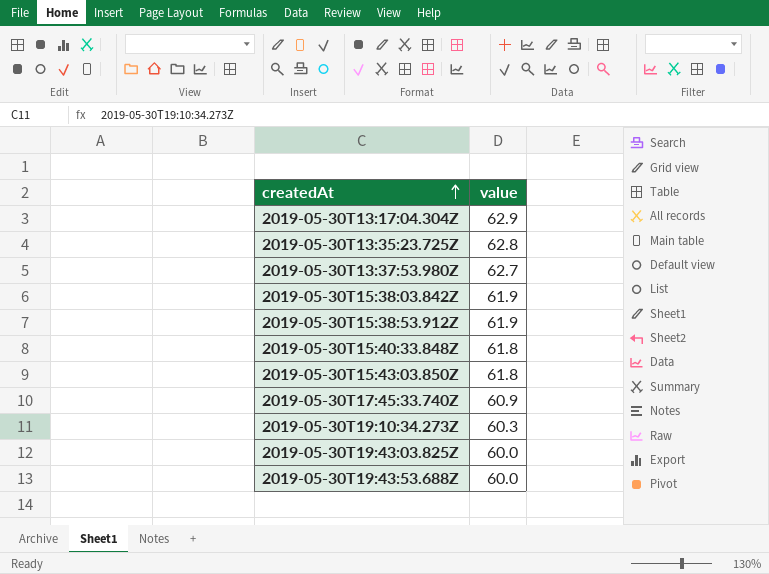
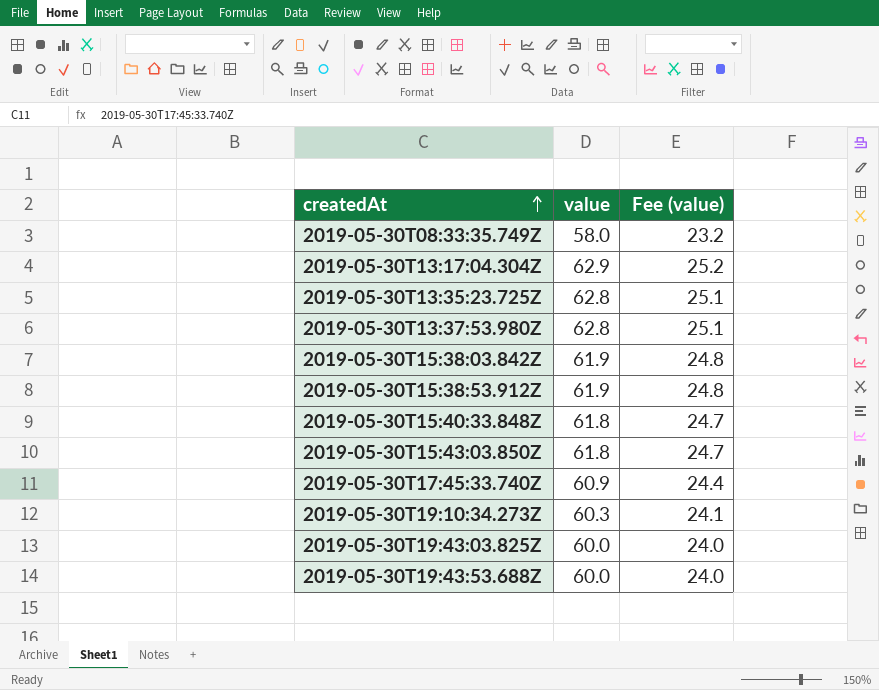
column Fee (value) | formula: none -> [value] * 0.4
row 2019-05-30T08:33:35.749Z: none -> 58.0 | 23.2
2019-05-30T13:37:53.980Z | value: 62.7 -> 62.8

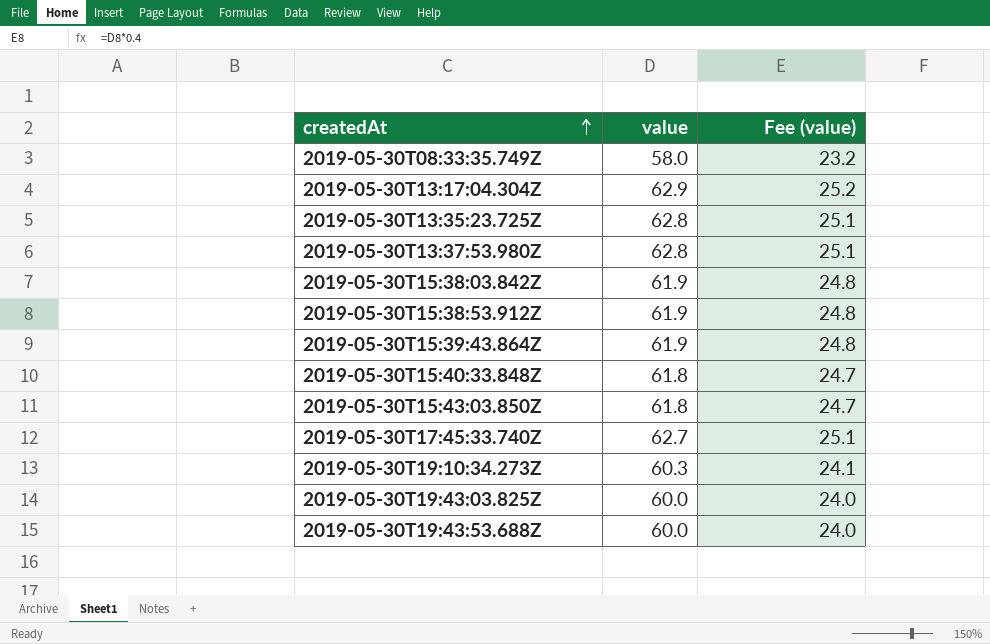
row 2019-05-30T15:39:43.864Z: none -> 61.9 | 24.8
2019-05-30T17:45:33.740Z | value: 60.9 -> 62.7
2019-05-30T17:45:33.740Z | Fee (value): 24.4 -> 25.1

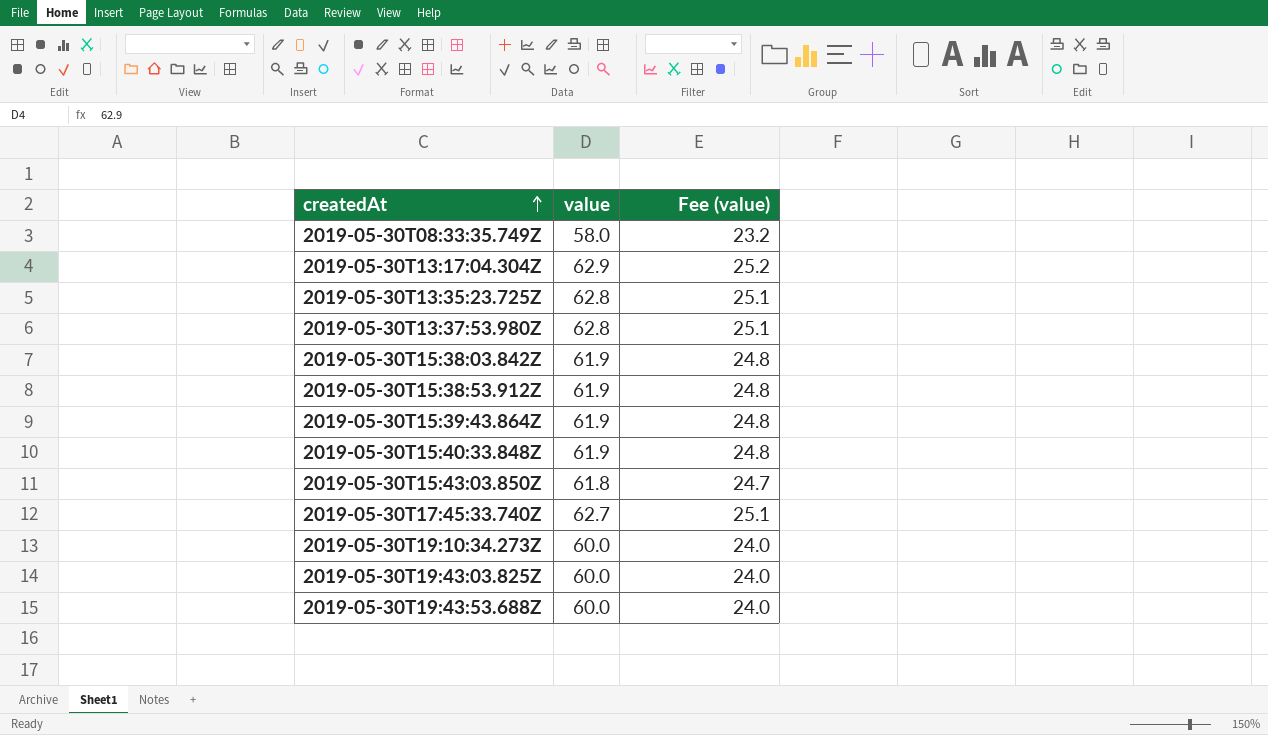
2019-05-30T15:40:33.848Z | value: 61.8 -> 61.9
2019-05-30T15:40:33.848Z | Fee (value): 24.7 -> 24.8
2019-05-30T19:10:34.273Z | value: 60.3 -> 60.0
2019-05-30T19:10:34.273Z | Fee (value): 24.1 -> 24.0

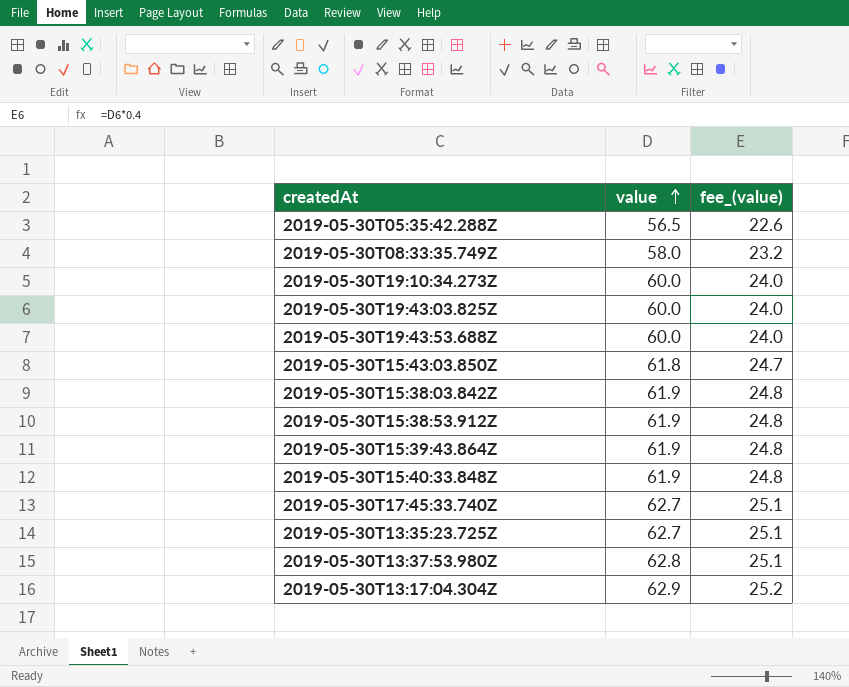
row order: createdAt ascending -> value ascending
column name: Fee (value) -> fee_(value)
row 2019-05-30T05:35:42.288Z: none -> 56.5 | 22.6
2019-05-30T13:35:23.725Z | value: 62.8 -> 62.7

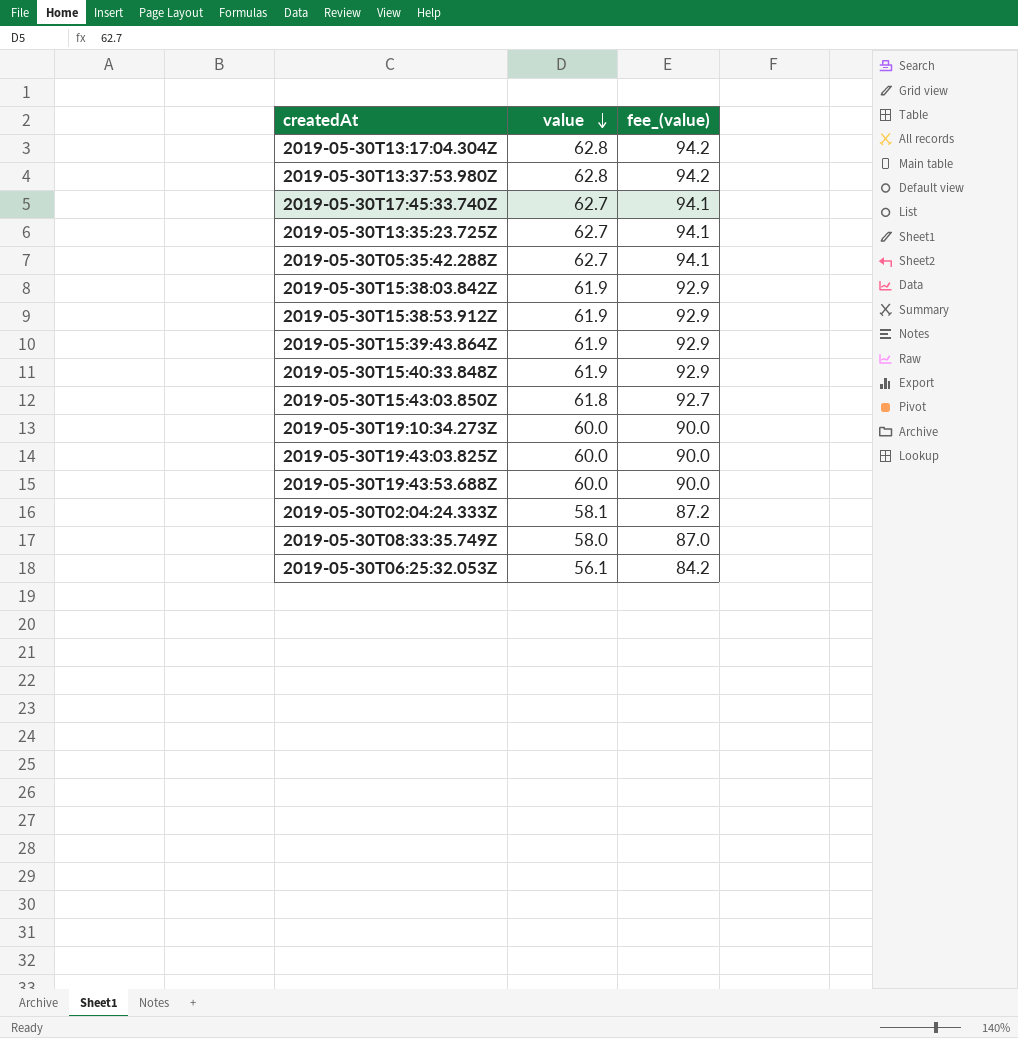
row order: value ascending -> value descending
column fee_(value) | formula: [value] * 0.4 -> [value] * 1.5
2019-05-30T13:17:04.304Z | value: 62.9 -> 62.8
2019-05-30T05:35:42.288Z | value: 56.5 -> 62.7
row 2019-05-30T02:04:24.333Z: none -> 58.1 | 87.2
row 2019-05-30T06:25:32.053Z: none -> 56.1 | 84.2

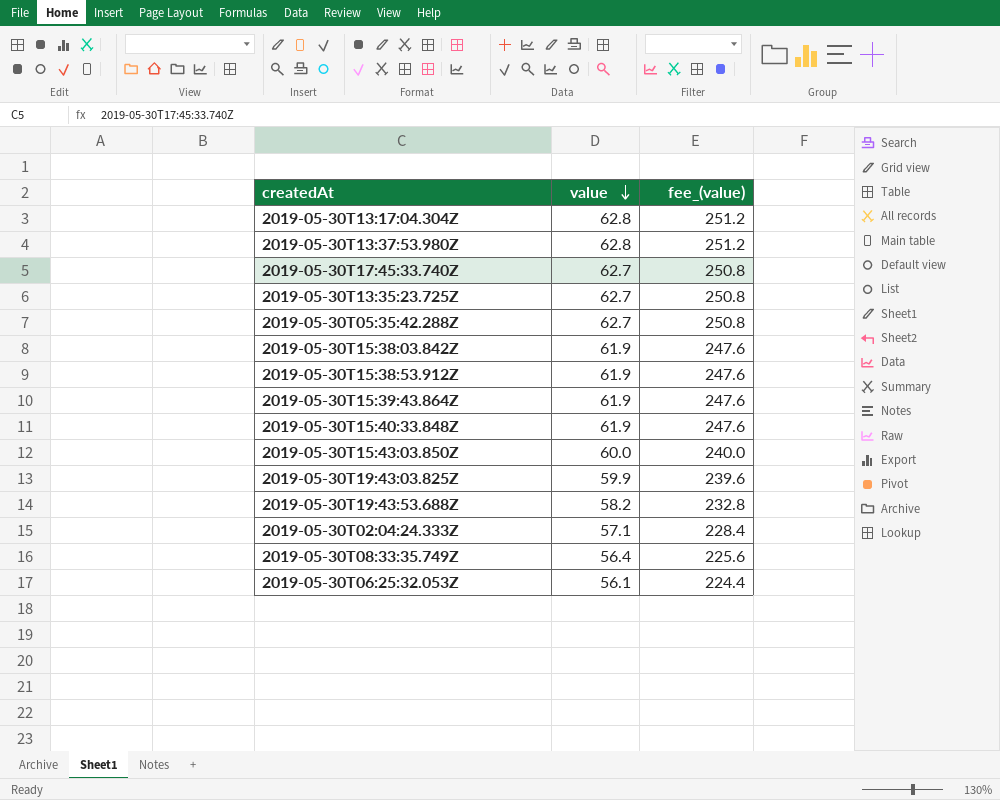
column fee_(value) | formula: [value] * 1.5 -> [value] * 4
row 2019-05-30T19:10:34.273Z: 60.0 | 90.0 -> none
2019-05-30T15:43:03.850Z | value: 61.8 -> 60.0
2019-05-30T19:43:03.825Z | value: 60.0 -> 59.9
2019-05-30T19:43:53.688Z | value: 60.0 -> 58.2
2019-05-30T02:04:24.333Z | value: 58.1 -> 57.1
2019-05-30T08:33:35.749Z | value: 58.0 -> 56.4

